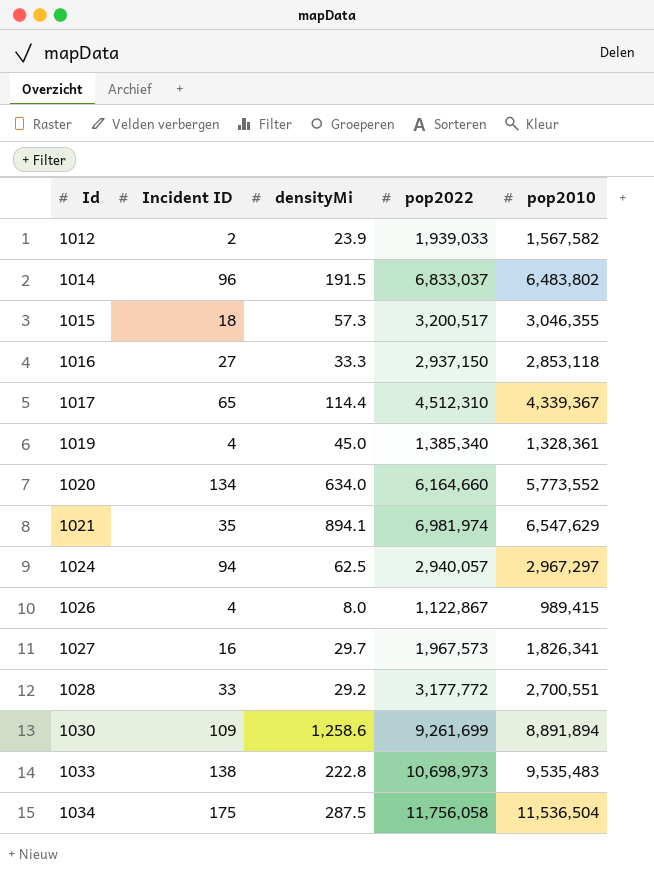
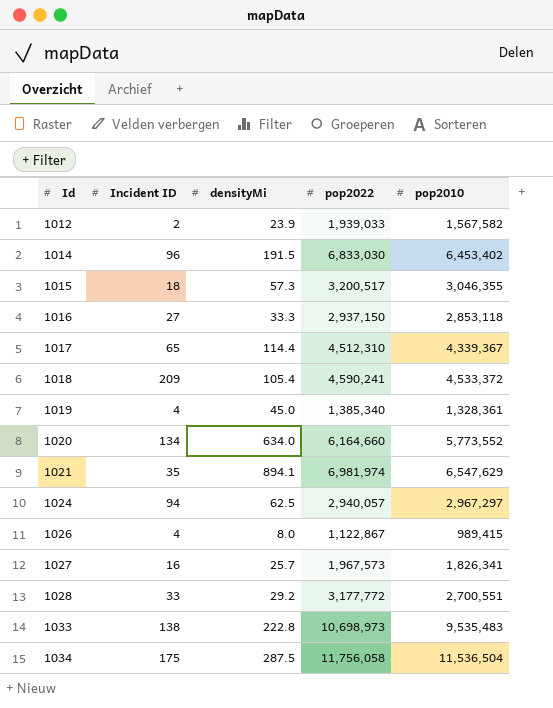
row 1030: 109 | 1,258.6 | 9,261,699 | 8,891,894 -> none
1014 | pop2022: 6,833,037 -> 6,833,030
1014 | pop2010: 6,483,802 -> 6,453,402
row 1018: none -> 209 | 105.4 | 4,590,241 | 4,533,372
1027 | densityMi: 29.7 -> 25.7

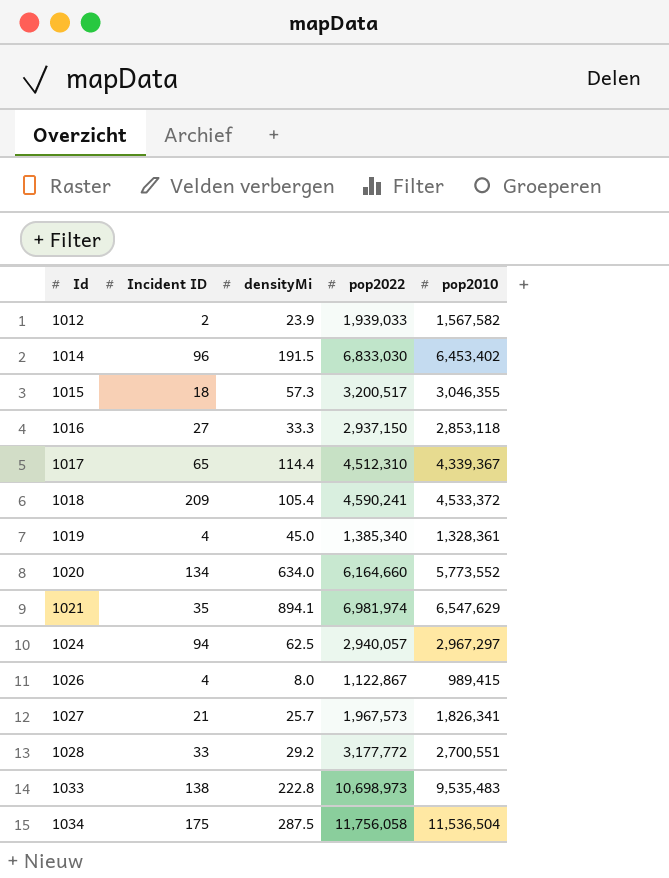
1027 | Incident ID: 16 -> 21

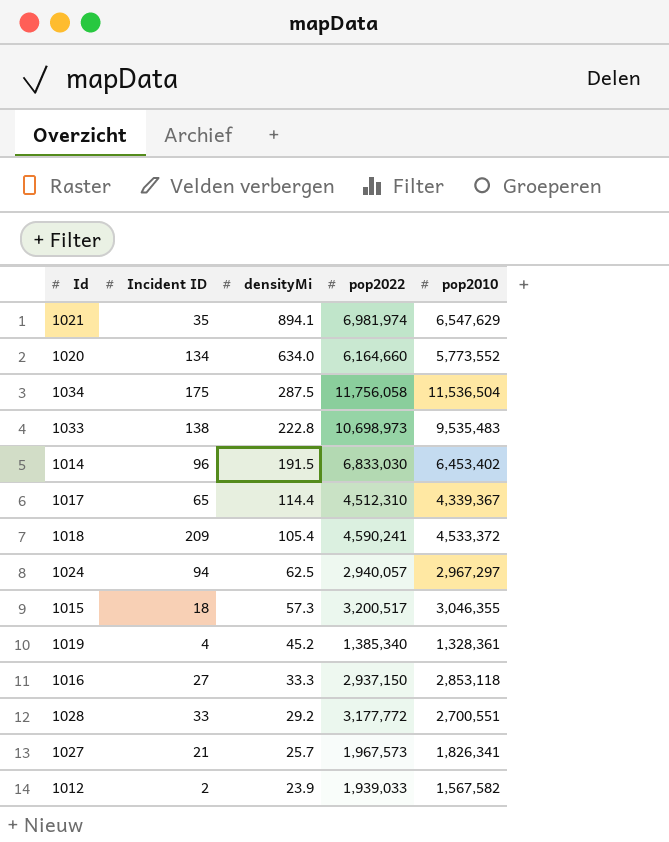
row order: Id ascending -> densityMi descending
row 1026: 4 | 8.0 | 1,122,867 | 989,415 -> none
1019 | densityMi: 45.0 -> 45.2

